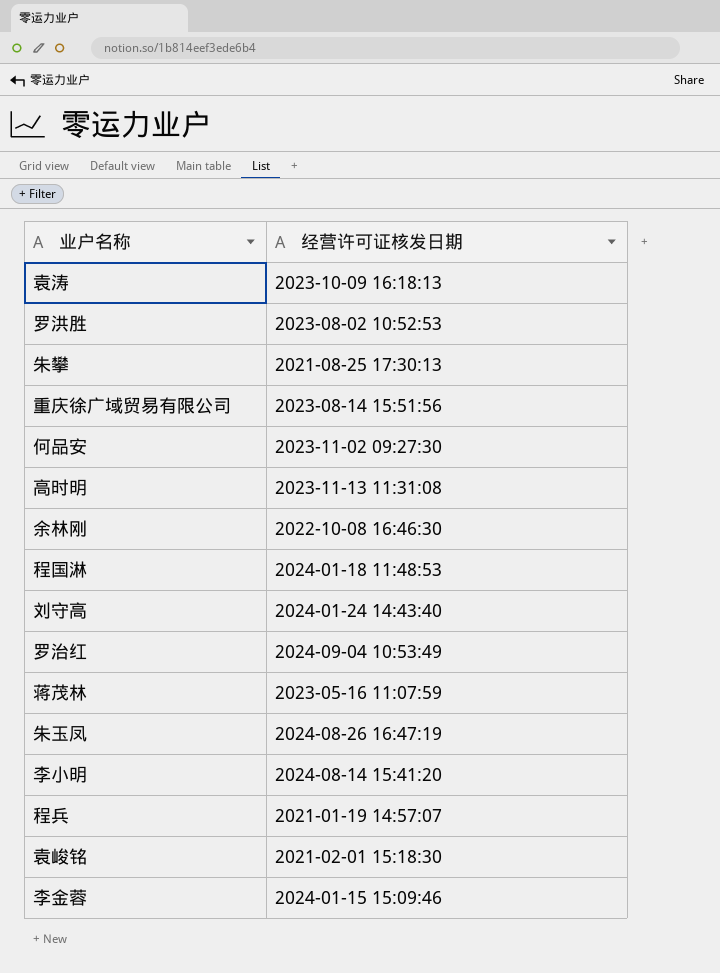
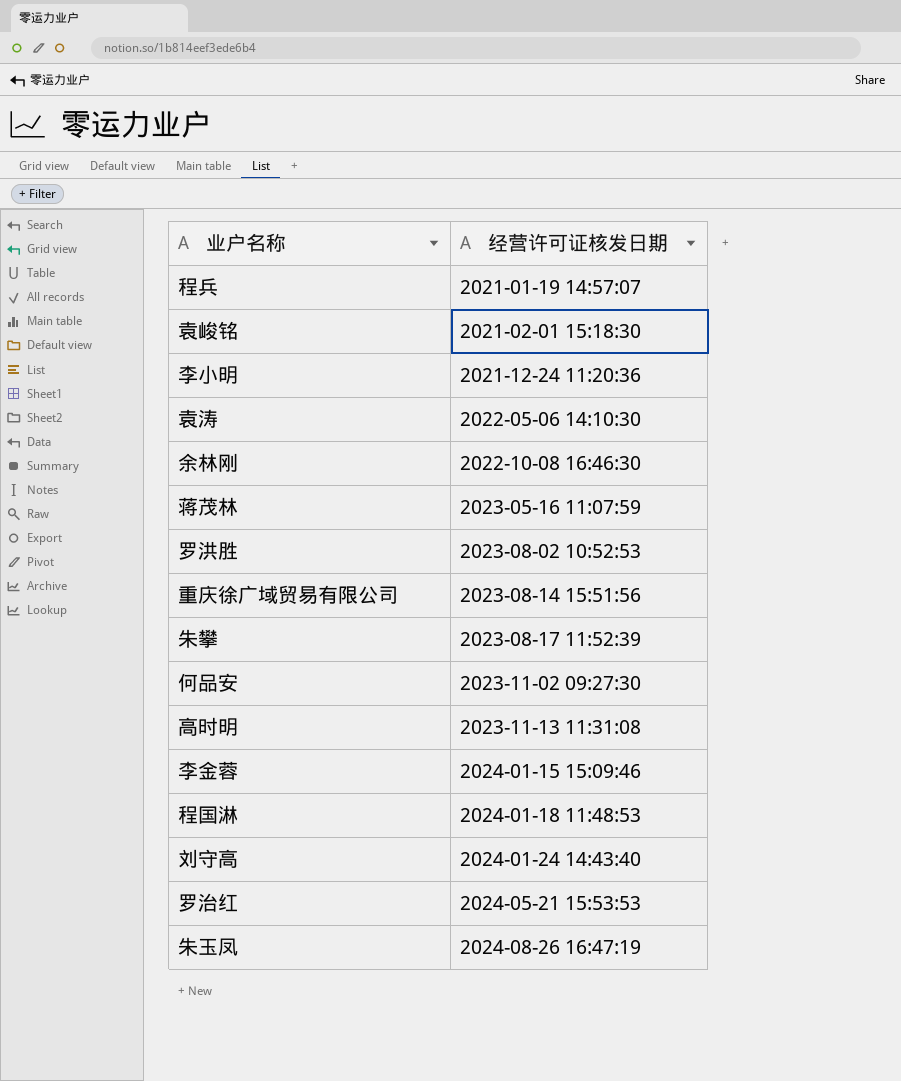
row order: none -> 经营许可证核发日期 ascending
李小明 | 经营许可证核发日期: 2024-08-14 15:41:20 -> 2021-12-24 11:20:36
袁涛 | 经营许可证核发日期: 2023-10-09 16:18:13 -> 2022-05-06 14:10:30
朱攀 | 经营许可证核发日期: 2021-08-25 17:30:13 -> 2023-08-17 11:52:39
罗治红 | 经营许可证核发日期: 2024-09-04 10:53:49 -> 2024-05-21 15:53:53

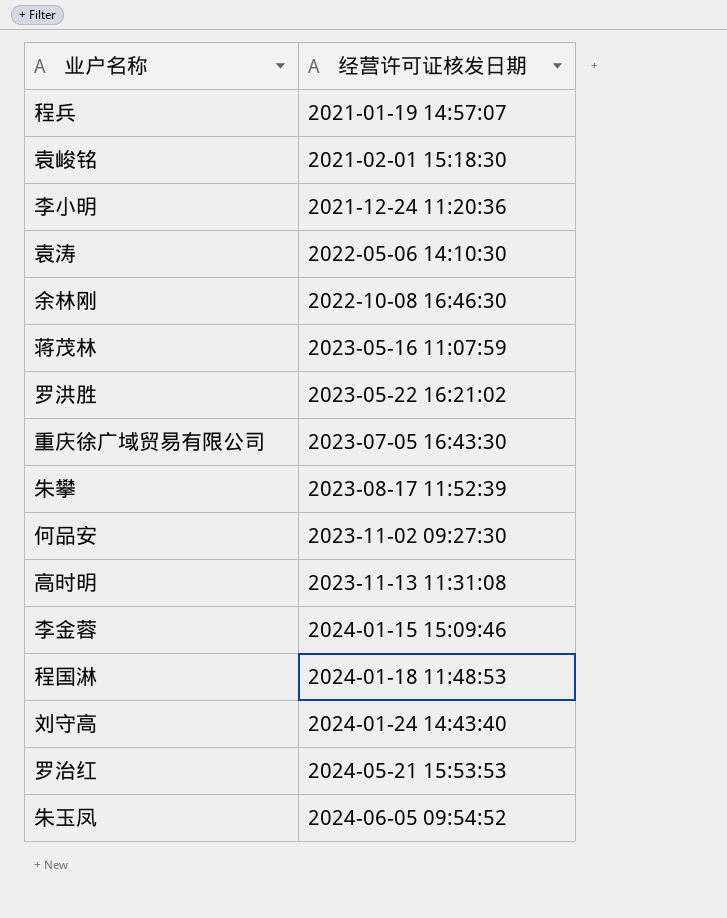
罗洪胜 | 经营许可证核发日期: 2023-08-02 10:52:53 -> 2023-05-22 16:21:02
重庆徐广域贸易有限公司 | 经营许可证核发日期: 2023-08-14 15:51:56 -> 2023-07-05 16:43:30
朱玉凤 | 经营许可证核发日期: 2024-08-26 16:47:19 -> 2024-06-05 09:54:52

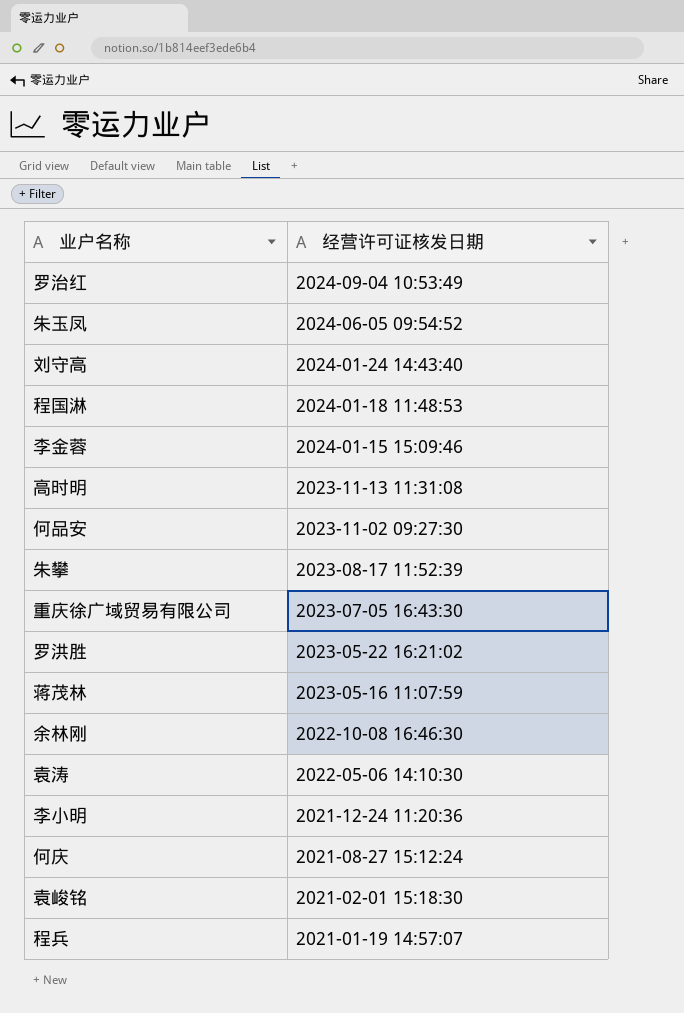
row order: 经营许可证核发日期 ascending -> 经营许可证核发日期 descending
罗治红 | 经营许可证核发日期: 2024-05-21 15:53:53 -> 2024-09-04 10:53:49
row 何庆: none -> 2021-08-27 15:12:24

